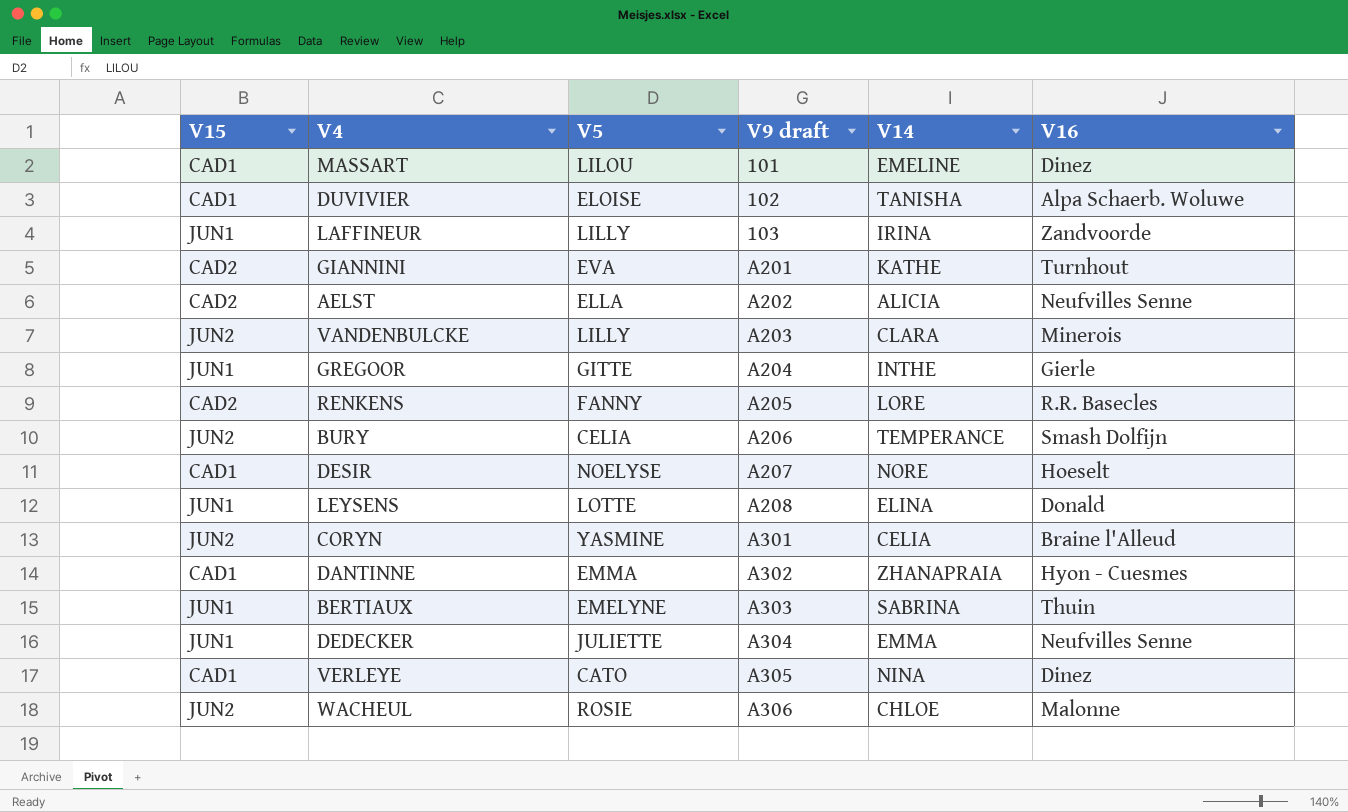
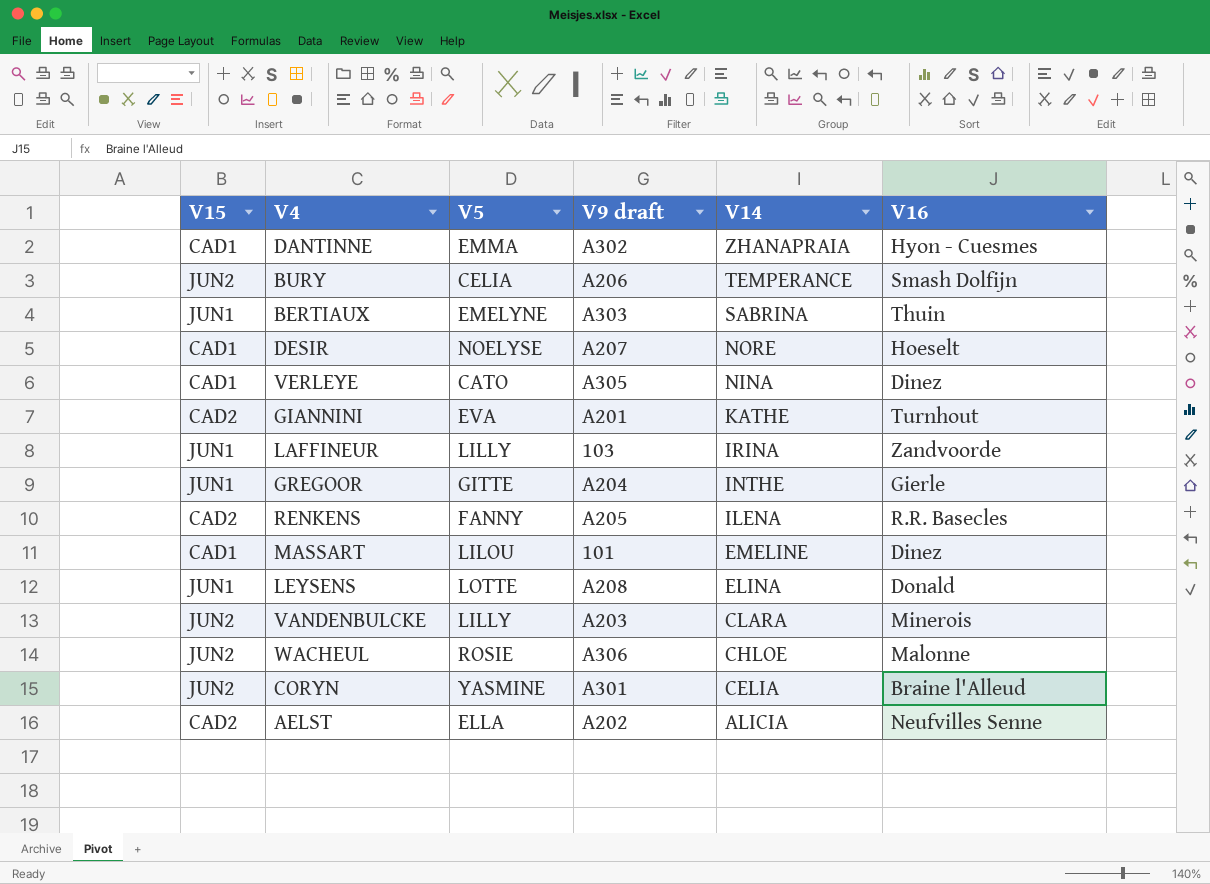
row order: V9 draft ascending -> V14 descending
row DUVIVIER: CAD1 | ELOISE | 102 | TANISHA | Alpa Schaerb. Woluwe -> none
row DEDECKER: JUN1 | JULIETTE | A304 | EMMA | Neufvilles Senne -> none
RENKENS | V14: LORE -> ILENA

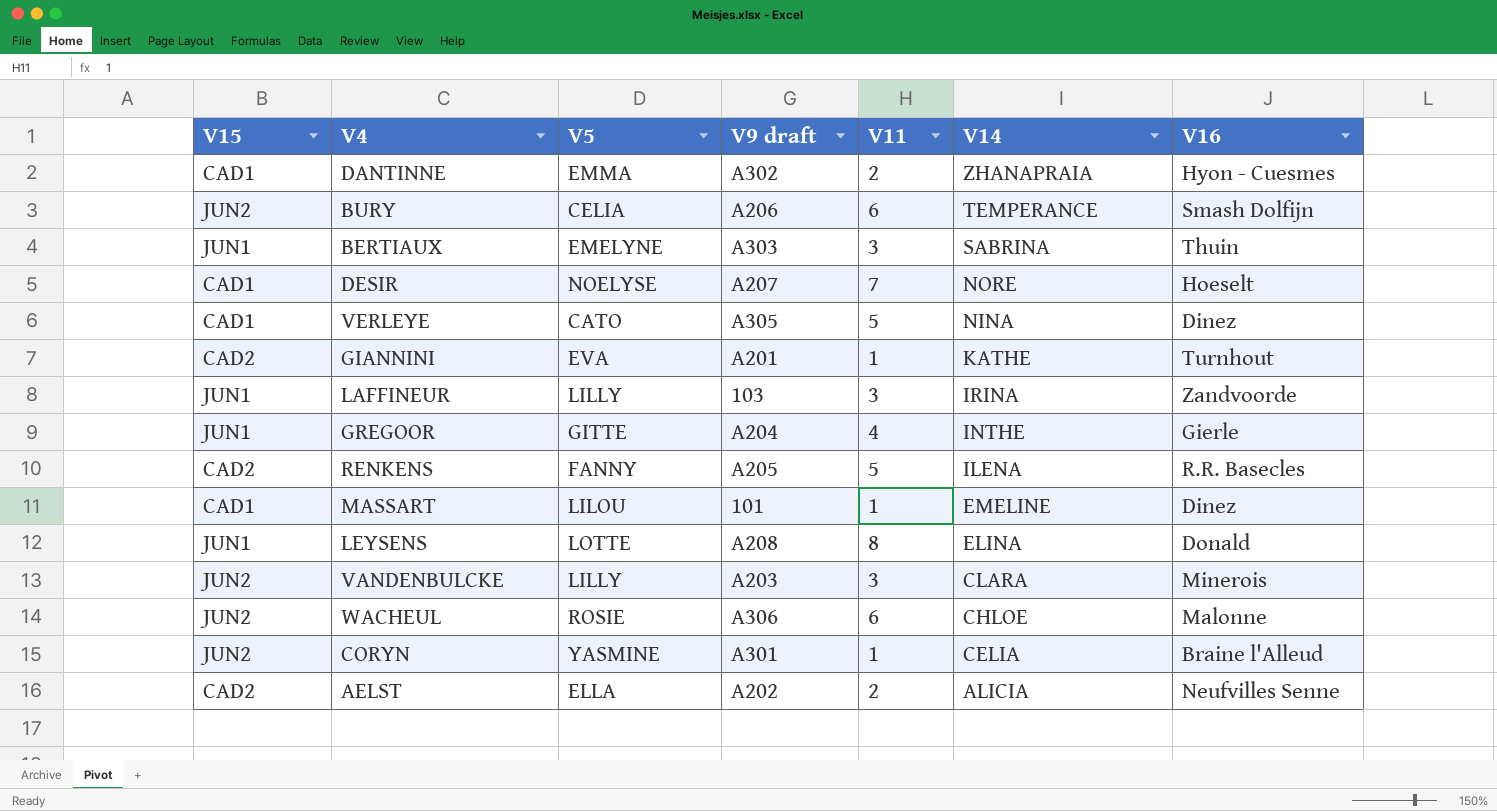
column V11 | position: none -> 5

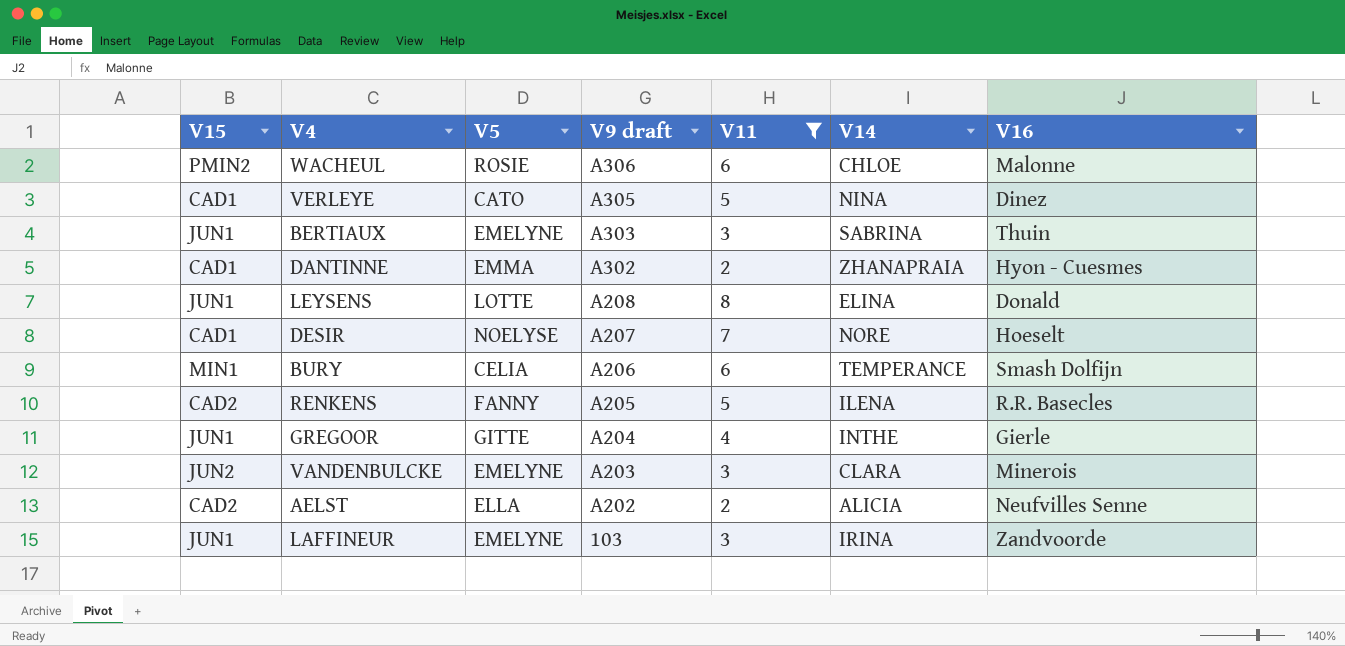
filter: none -> V11 != 1
row order: V14 descending -> V9 draft descending
WACHEUL | V15: JUN2 -> PMIN2
BURY | V15: JUN2 -> MIN1
VANDENBULCKE | V5: LILLY -> EMELYNE
LAFFINEUR | V5: LILLY -> EMELYNE

